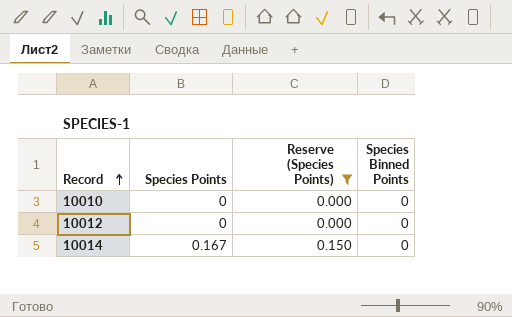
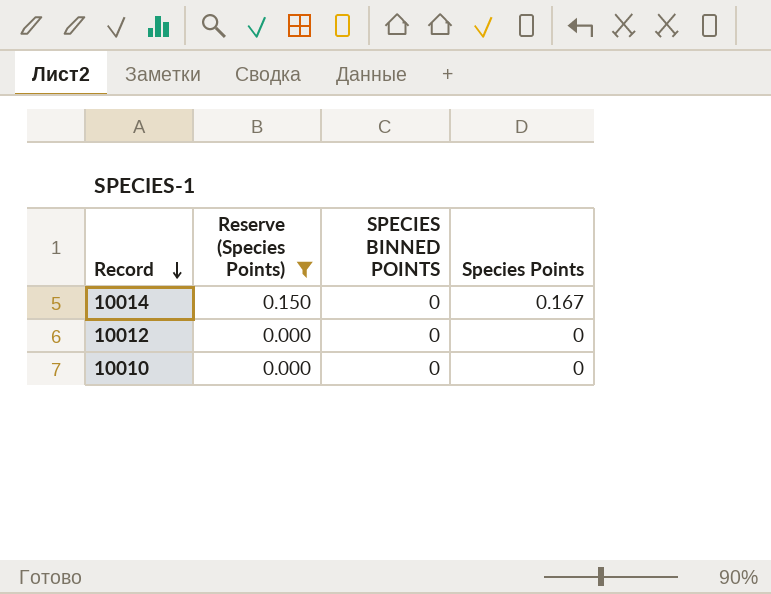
row order: Record ascending -> Record descending
column name: Species Binned Points -> SPECIES BINNED POINTS
column Species Points | position: 2 -> 4

